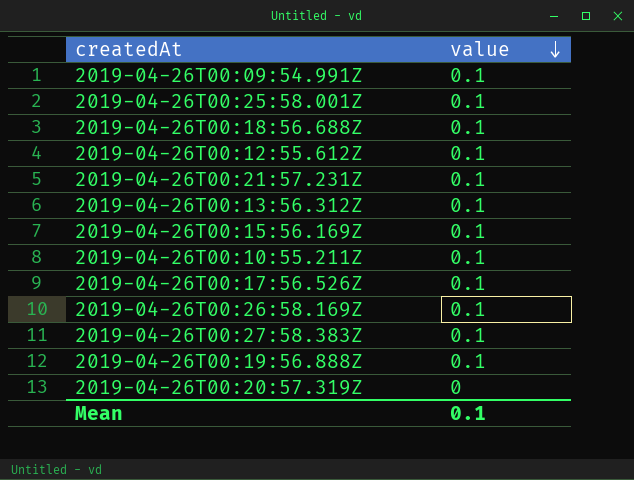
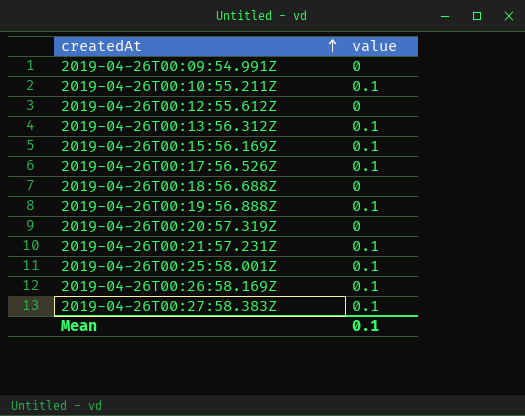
row order: value descending -> createdAt ascending
2019-04-26T00:09:54.991Z | value: 0.1 -> 0
2019-04-26T00:12:55.612Z | value: 0.1 -> 0
2019-04-26T00:18:56.688Z | value: 0.1 -> 0

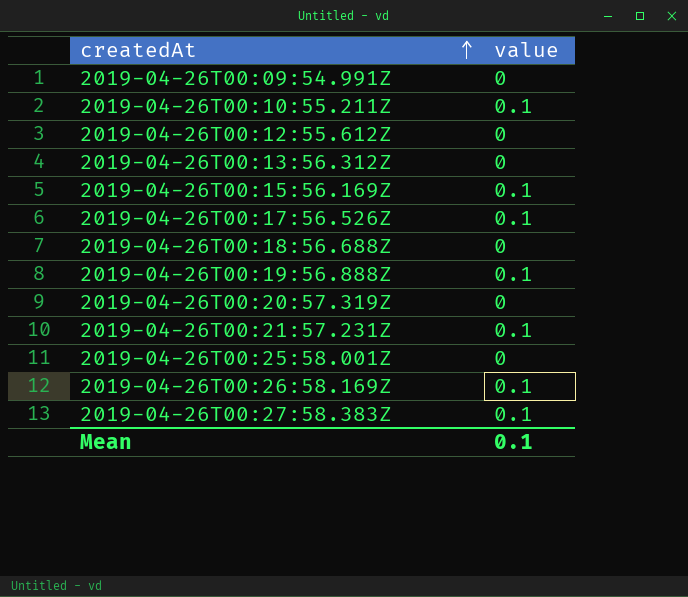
2019-04-26T00:13:56.312Z | value: 0.1 -> 0
2019-04-26T00:25:58.001Z | value: 0.1 -> 0

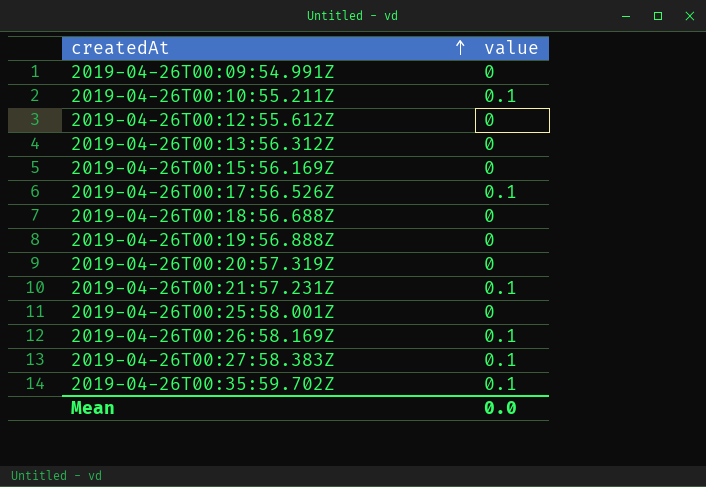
2019-04-26T00:15:56.169Z | value: 0.1 -> 0
2019-04-26T00:19:56.888Z | value: 0.1 -> 0
row 2019-04-26T00:35:59.702Z: none -> 0.1
Mean | value: 0.1 -> 0.0

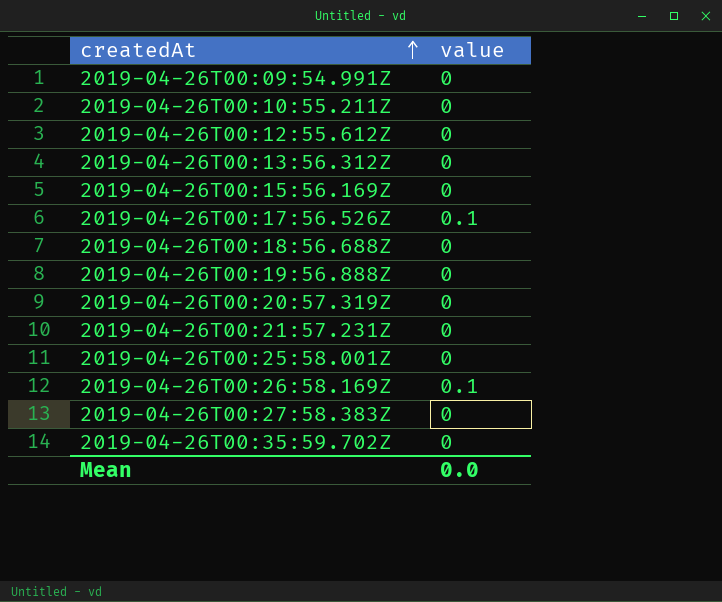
2019-04-26T00:10:55.211Z | value: 0.1 -> 0
2019-04-26T00:21:57.231Z | value: 0.1 -> 0
2019-04-26T00:27:58.383Z | value: 0.1 -> 0
2019-04-26T00:35:59.702Z | value: 0.1 -> 0

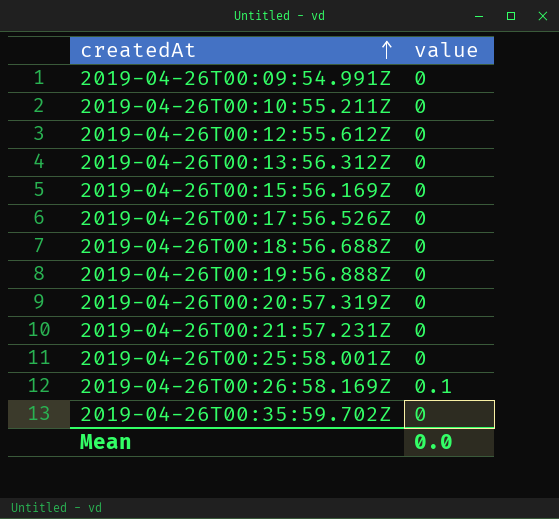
row 2019-04-26T00:27:58.383Z: 0 -> none
2019-04-26T00:17:56.526Z | value: 0.1 -> 0

